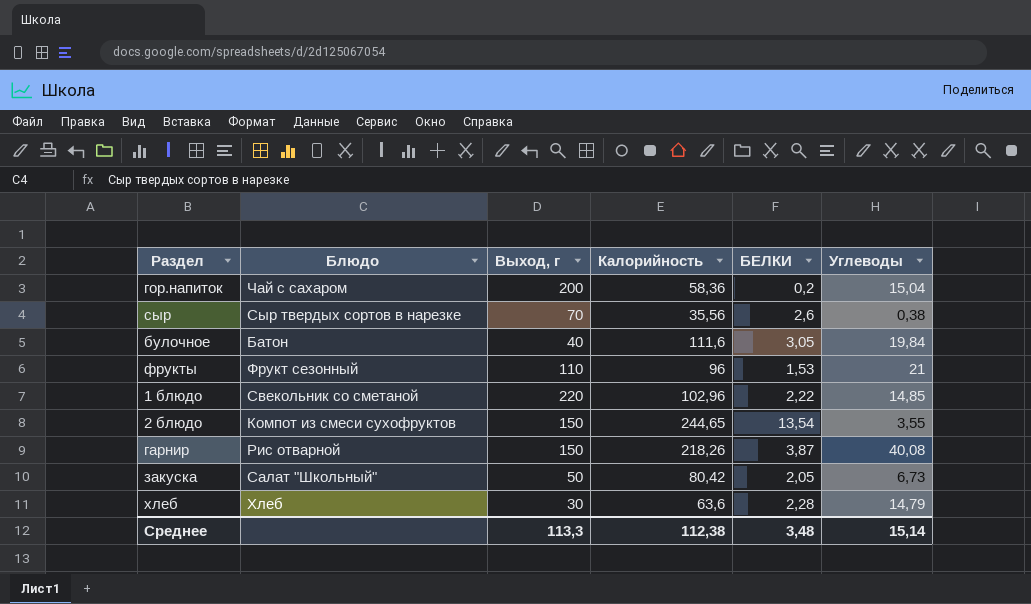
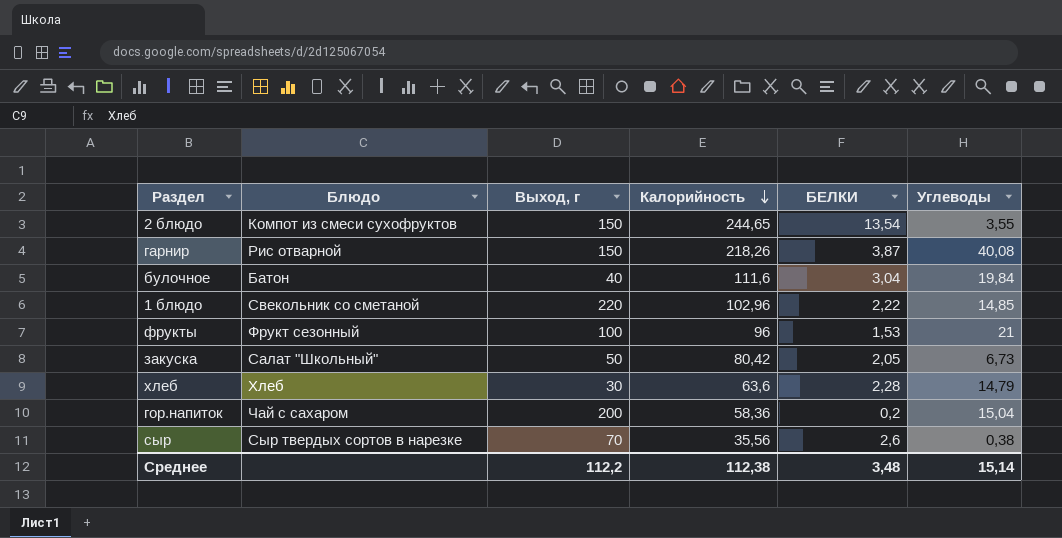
row order: none -> Калорийность descending
булочное | БЕЛКИ: 3,05 -> 3,04
фрукты | Выход, г: 110 -> 100
Среднее | Выход, г: 113,3 -> 112,2

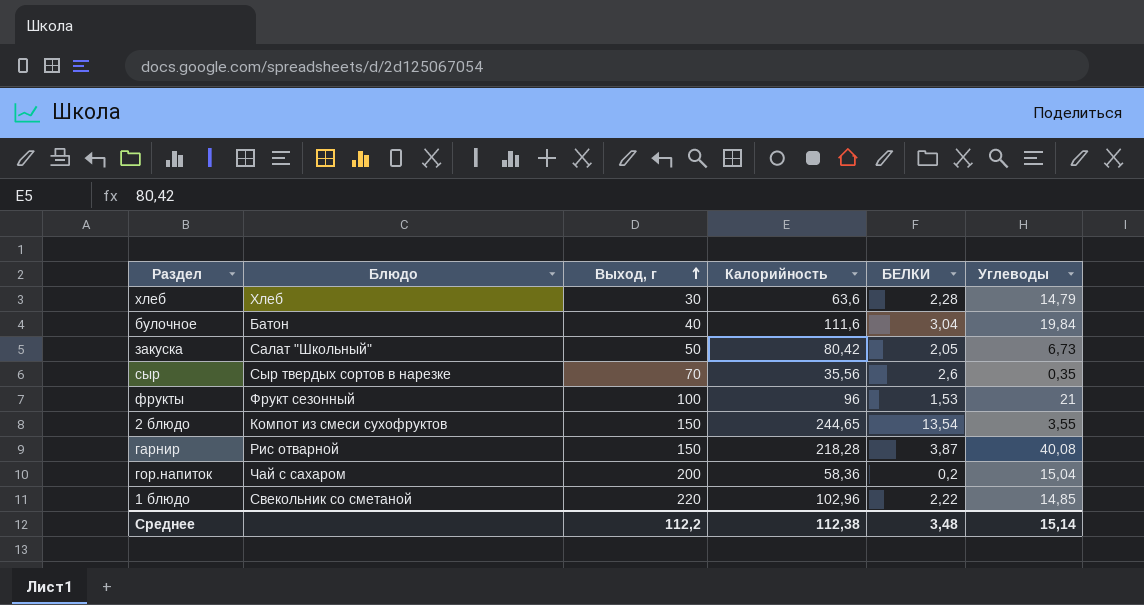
row order: Калорийность descending -> Выход, г ascending
сыр | Углеводы: 0,38 -> 0,35
гарнир | Калорийность: 218,26 -> 218,28

